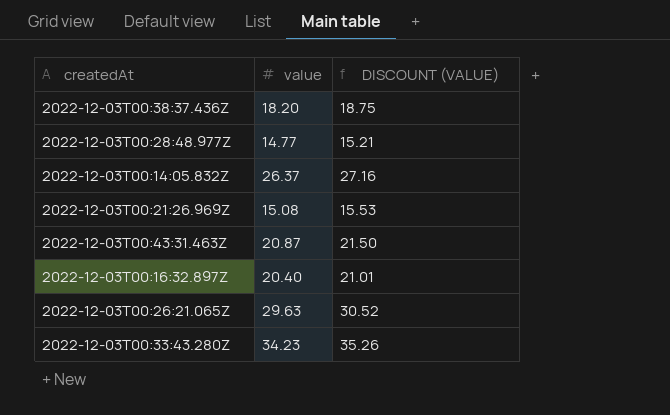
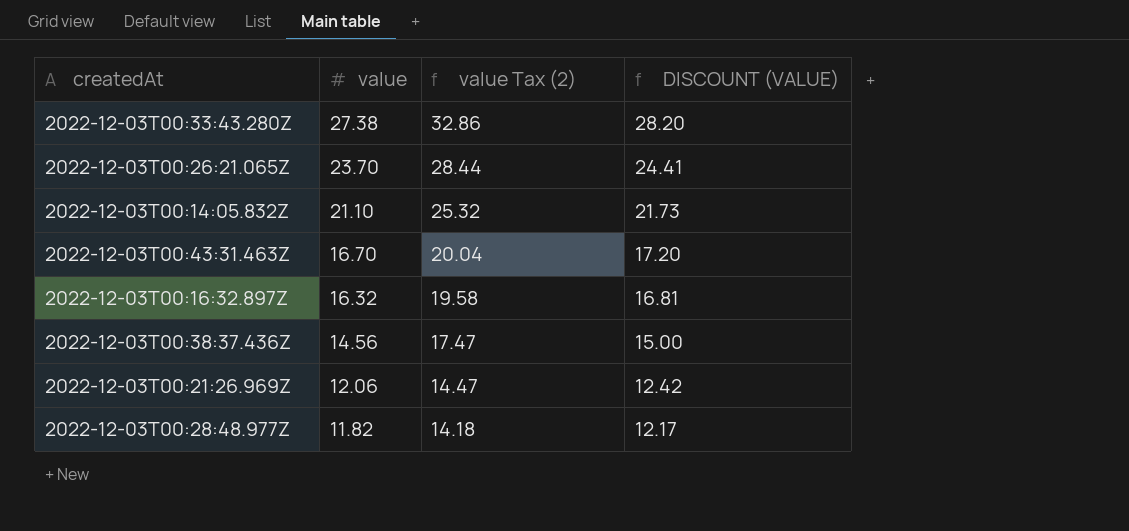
row order: none -> value descending
column value Tax (2) | formula: none -> [value] * 1.2
2022-12-03T00:33:43.280Z | value: 34.23 -> 27.38
2022-12-03T00:33:43.280Z | DISCOUNT (VALUE): 35.26 -> 28.20
2022-12-03T00:26:21.065Z | value: 29.63 -> 23.70
2022-12-03T00:26:21.065Z | DISCOUNT (VALUE): 30.52 -> 24.41
2022-12-03T00:14:05.832Z | value: 26.37 -> 21.10
2022-12-03T00:14:05.832Z | DISCOUNT (VALUE): 27.16 -> 21.73
2022-12-03T00:43:31.463Z | value: 20.87 -> 16.70
2022-12-03T00:43:31.463Z | DISCOUNT (VALUE): 21.50 -> 17.20
2022-12-03T00:16:32.897Z | value: 20.40 -> 16.32
2022-12-03T00:16:32.897Z | DISCOUNT (VALUE): 21.01 -> 16.81
2022-12-03T00:38:37.436Z | value: 18.20 -> 14.56
2022-12-03T00:38:37.436Z | DISCOUNT (VALUE): 18.75 -> 15.00
2022-12-03T00:21:26.969Z | value: 15.08 -> 12.06
2022-12-03T00:21:26.969Z | DISCOUNT (VALUE): 15.53 -> 12.42
2022-12-03T00:28:48.977Z | value: 14.77 -> 11.82
2022-12-03T00:28:48.977Z | DISCOUNT (VALUE): 15.21 -> 12.17

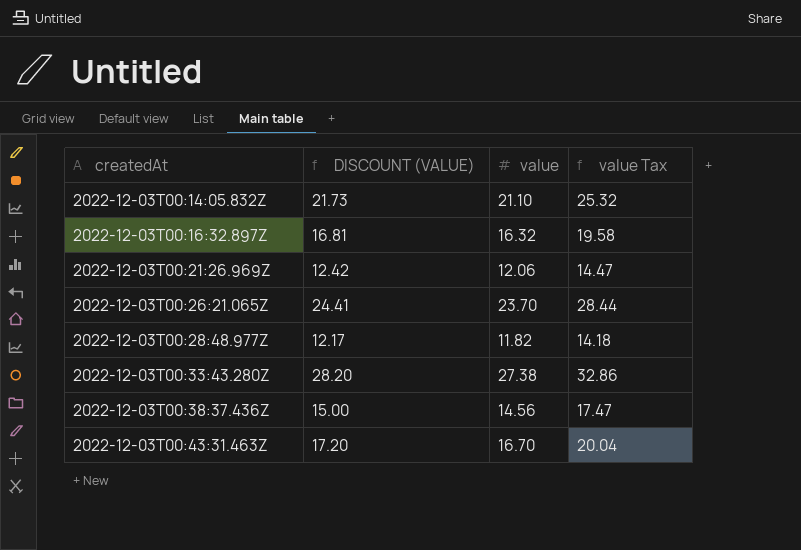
row order: value descending -> createdAt ascending
column DISCOUNT (VALUE) | position: 4 -> 2
column name: value Tax (2) -> value Tax

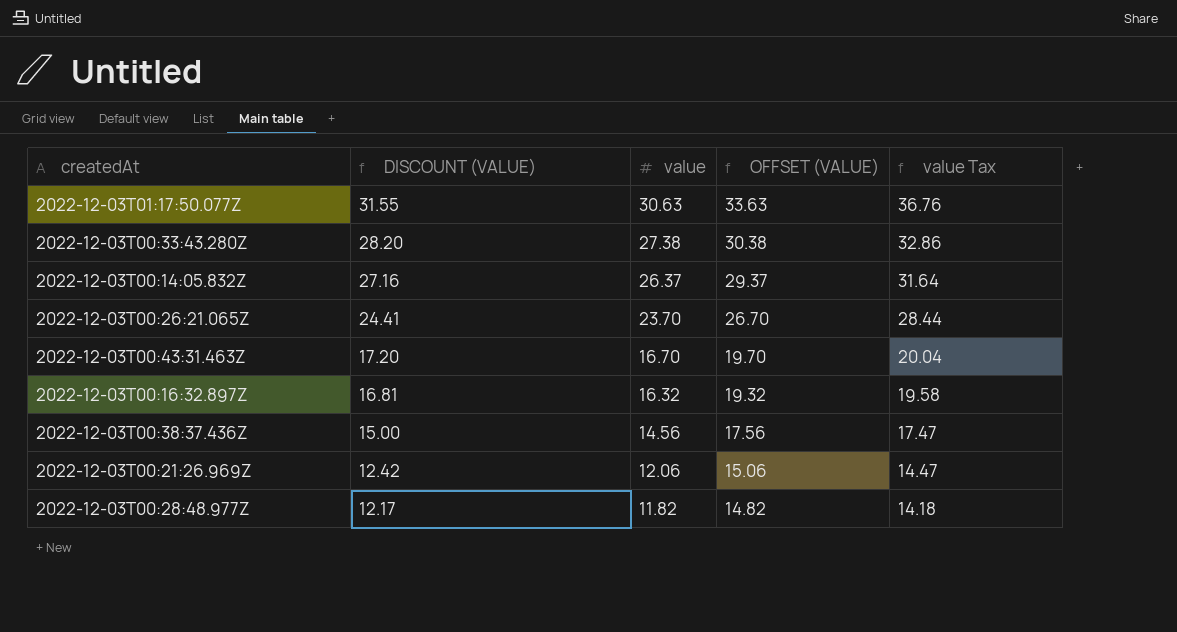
row order: createdAt ascending -> DISCOUNT (VALUE) descending
column OFFSET (VALUE) | formula: none -> [value] + 3
row 2022-12-03T01:17:50.077Z: none -> 31.55 | 30.63 | 33.63 | 36.76
2022-12-03T00:14:05.832Z | DISCOUNT (VALUE): 21.73 -> 27.16
2022-12-03T00:14:05.832Z | value: 21.10 -> 26.37
2022-12-03T00:14:05.832Z | value Tax: 25.32 -> 31.64

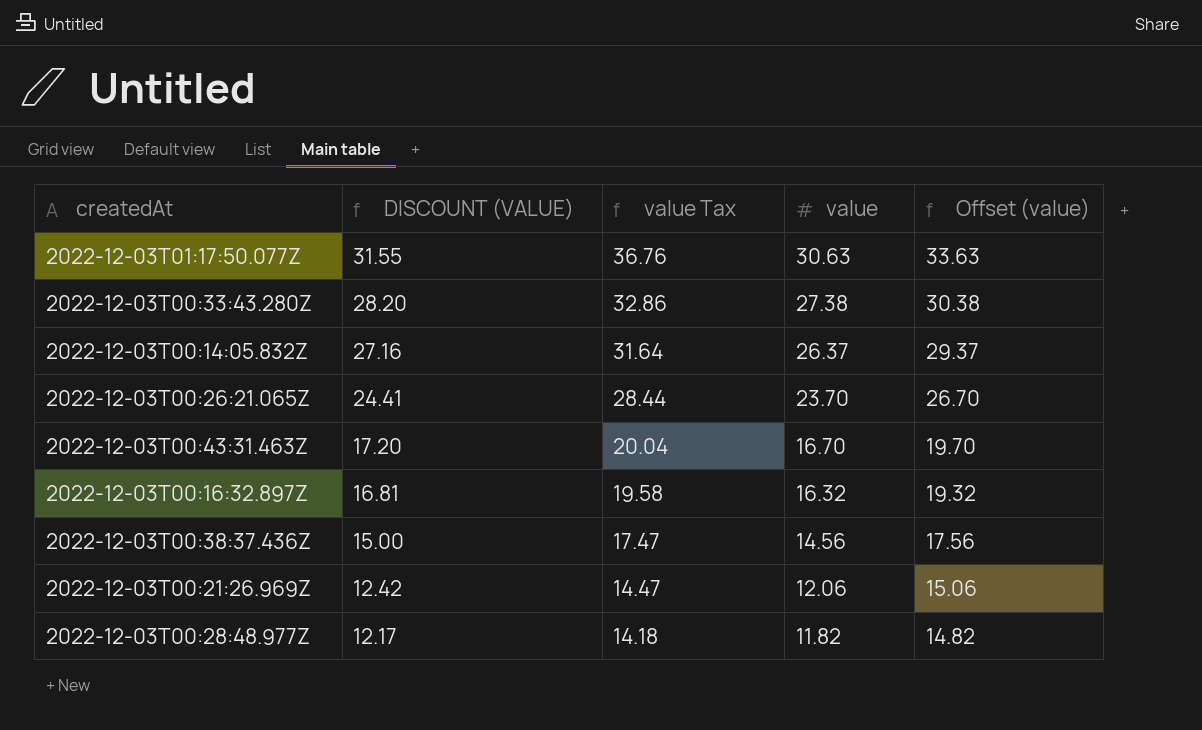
column value Tax | position: 5 -> 3
column name: OFFSET (VALUE) -> Offset (value)

